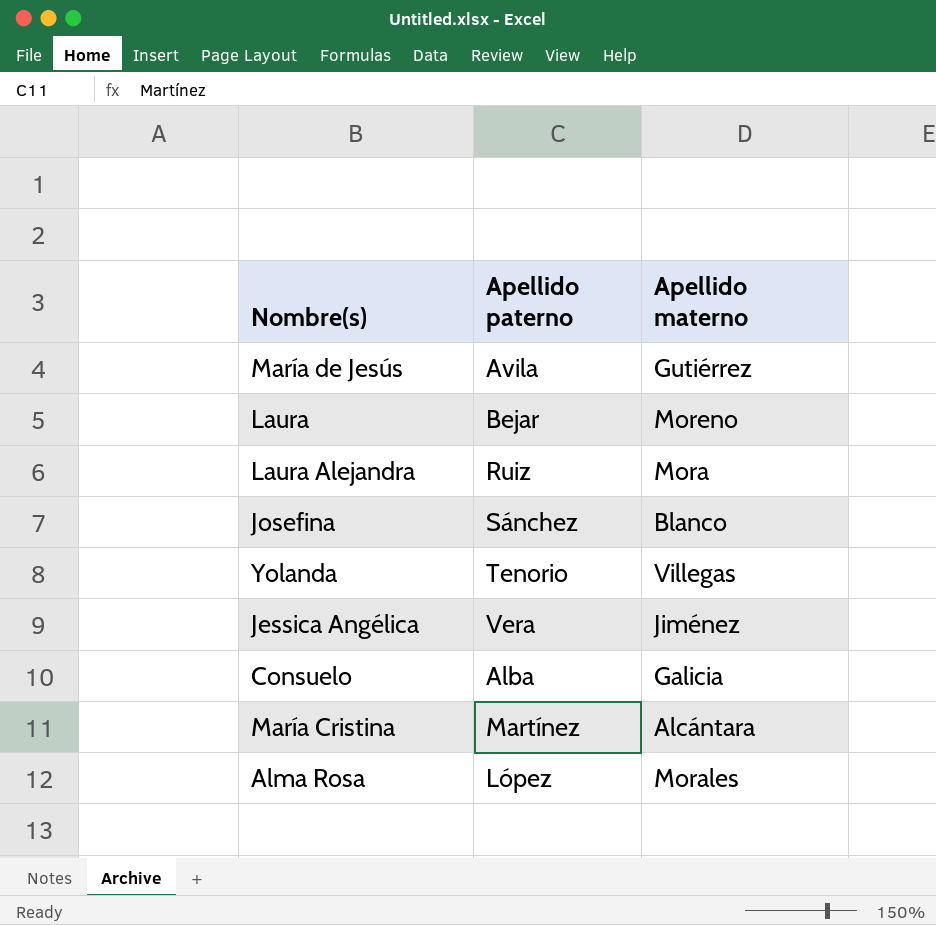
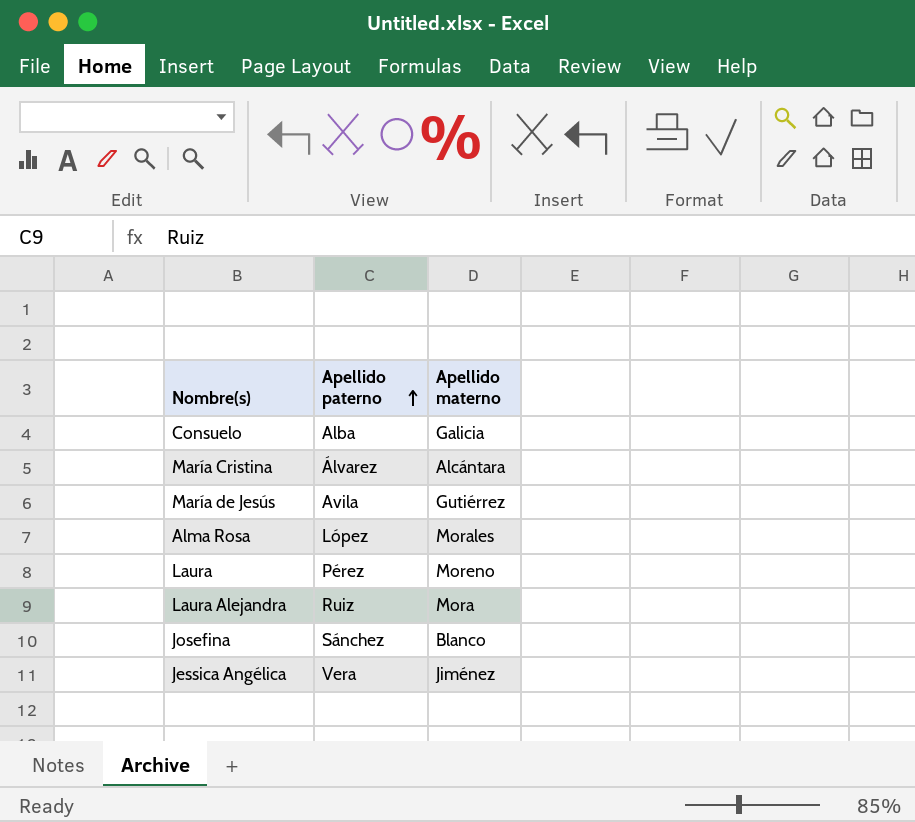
row order: none -> Apellido paterno ascending
row Yolanda: Tenorio | Villegas -> none
María Cristina | Apellido paterno: Martínez -> Álvarez
Laura | Apellido paterno: Bejar -> Pérez

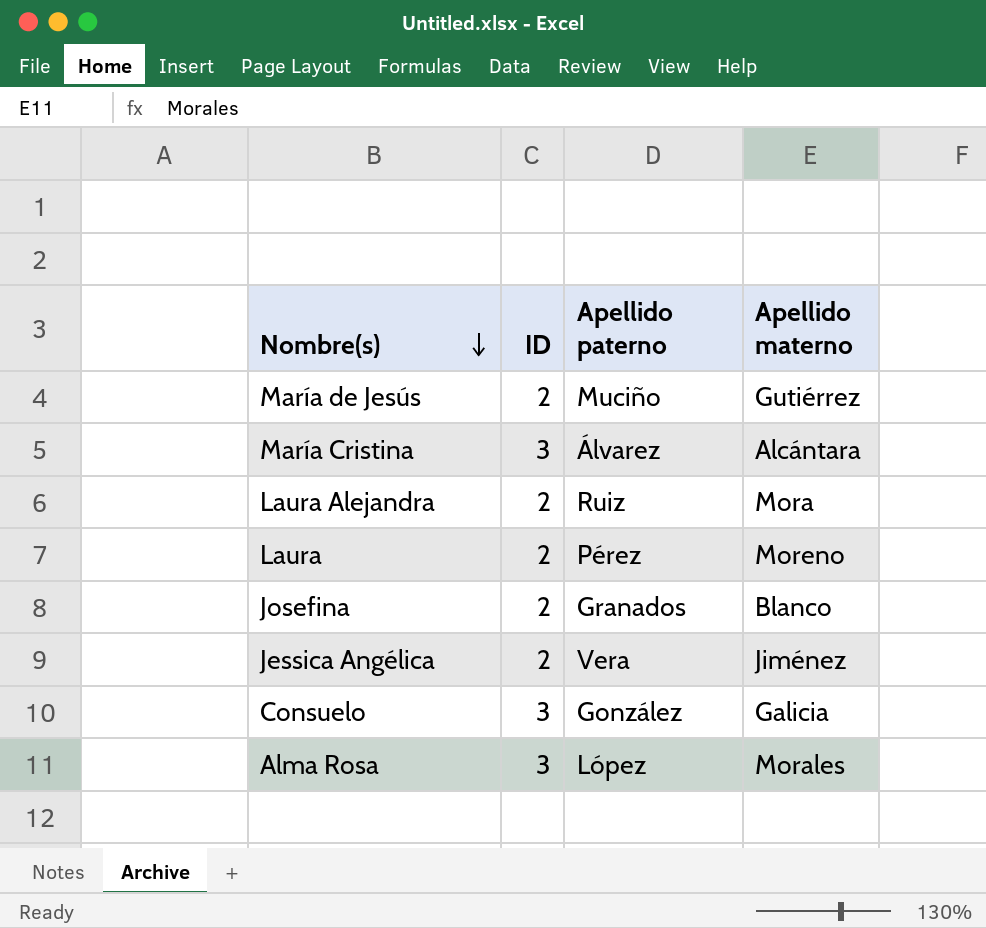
row order: Apellido paterno ascending -> Nombre(s) descending
column ID | position: none -> 2
María de Jesús | Apellido paterno: Avila -> Muciño
Josefina | Apellido paterno: Sánchez -> Granados
Consuelo | Apellido paterno: Alba -> González

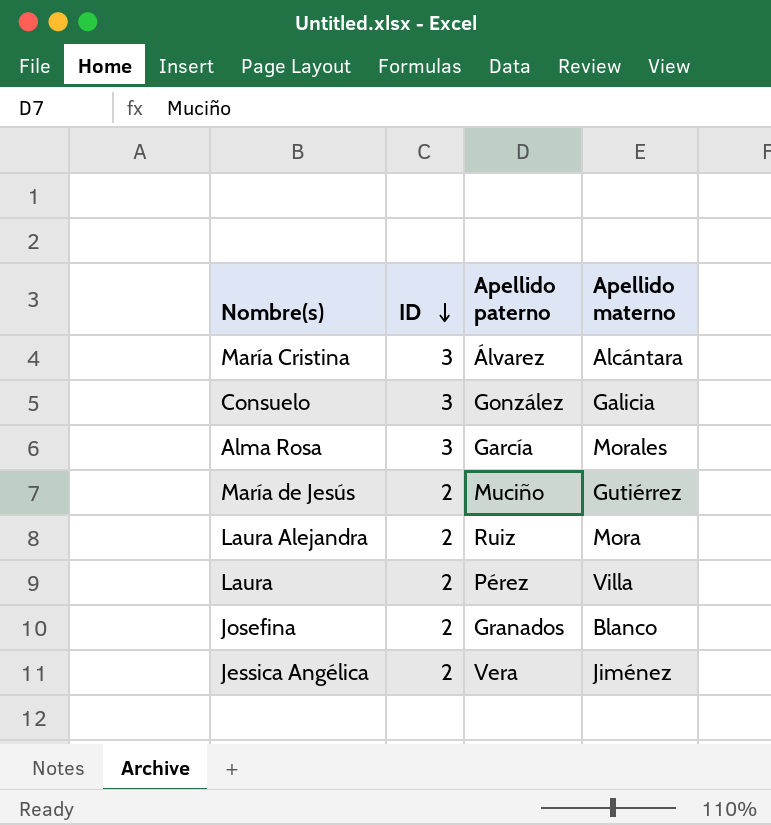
row order: Nombre(s) descending -> ID descending
Alma Rosa | Apellido paterno: López -> García
Laura | Apellido materno: Moreno -> Villa

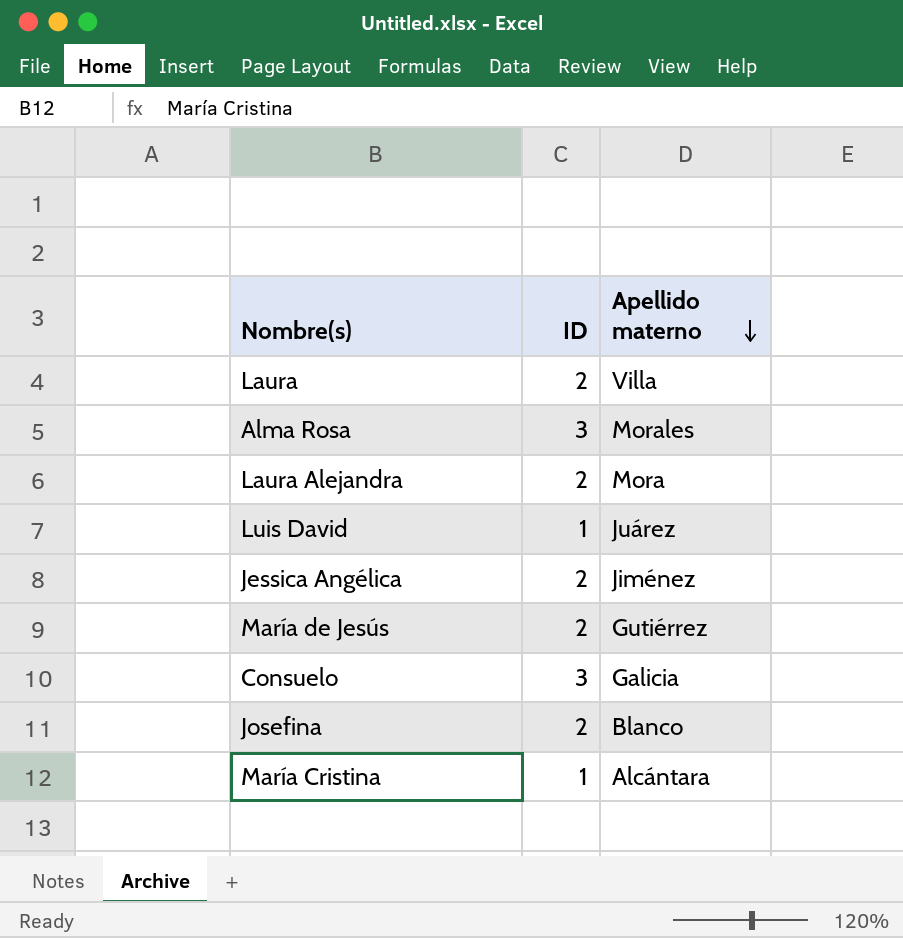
row order: ID descending -> Apellido materno descending
column Apellido paterno | position: 3 -> none
row Luis David: none -> 1 | Juárez
María Cristina | ID: 3 -> 1

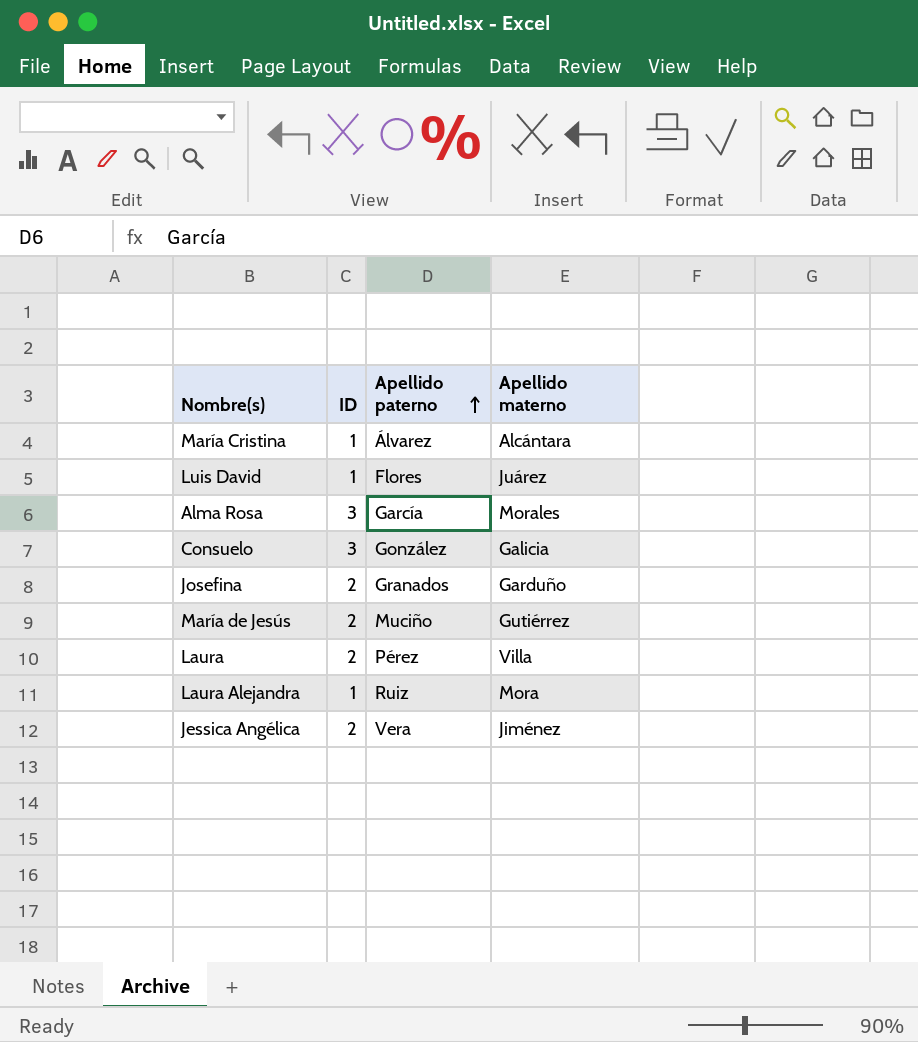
row order: Apellido materno descending -> Apellido paterno ascending
column Apellido paterno | position: none -> 3
Josefina | Apellido materno: Blanco -> Garduño
Laura Alejandra | ID: 2 -> 1

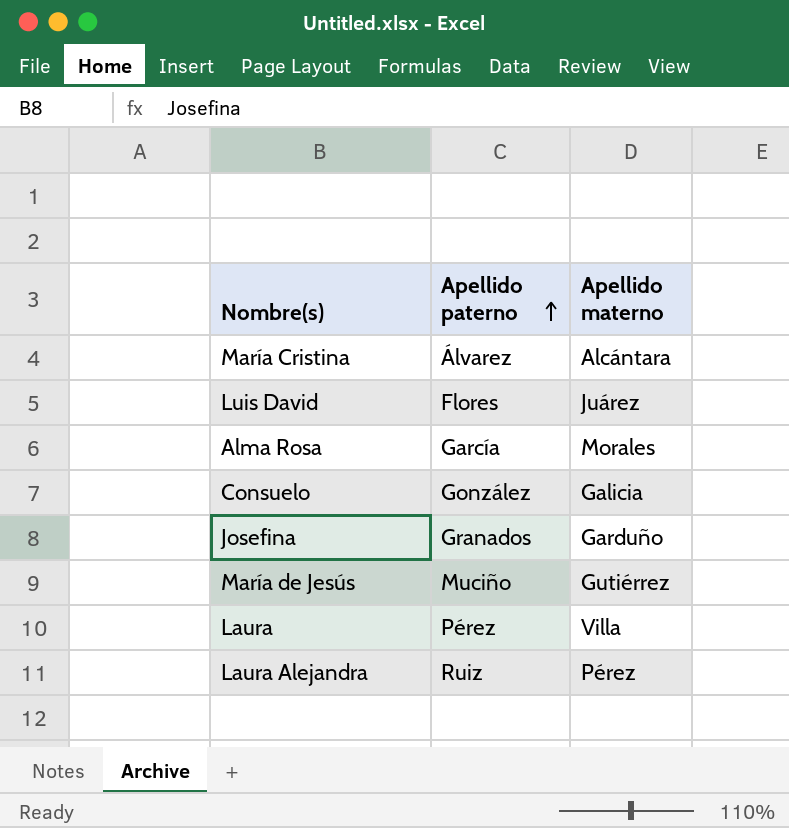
column ID | position: 2 -> none
row Jessica Angélica: 2 | Vera | Jiménez -> none
Laura Alejandra | Apellido materno: Mora -> Pérez

